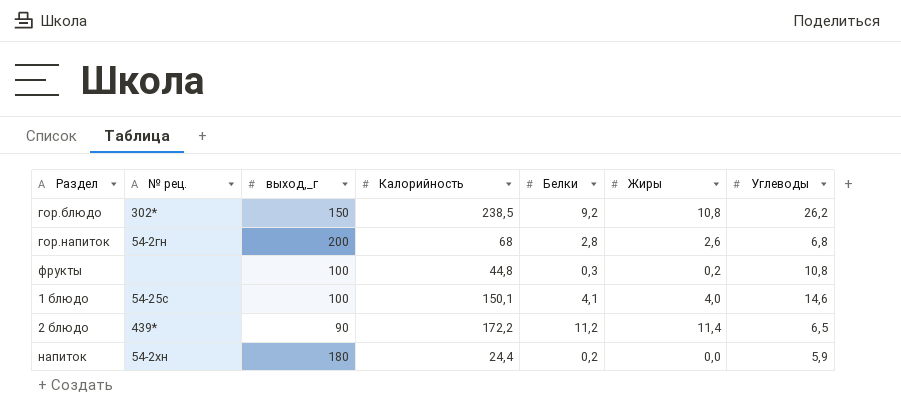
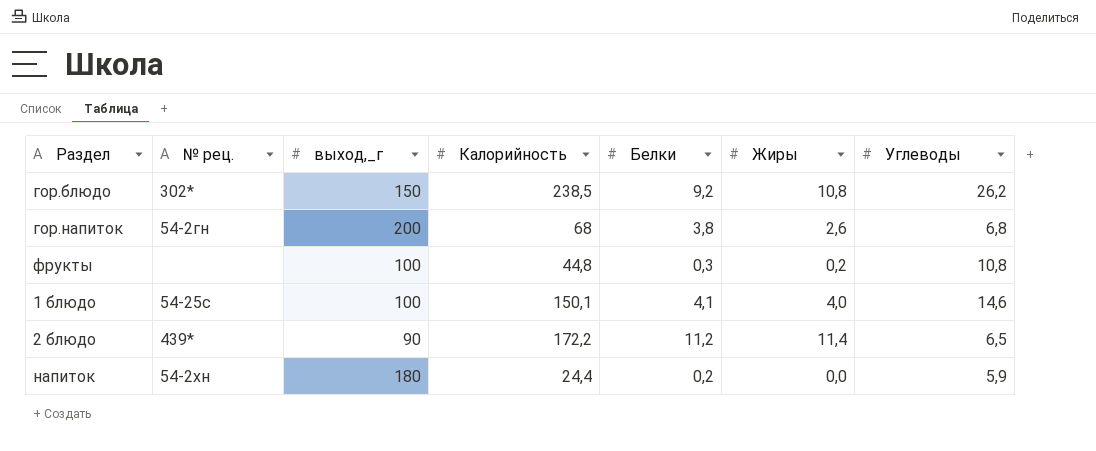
гор.напиток | Белки: 2,8 -> 3,8

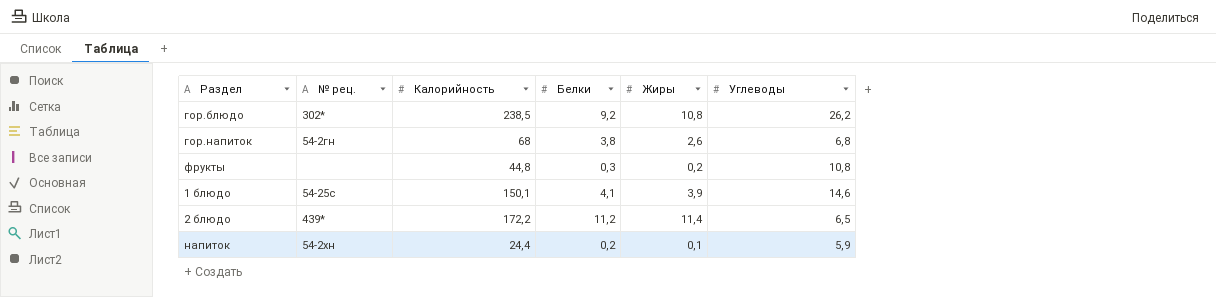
column выход,_г | position: 3 -> none
1 блюдо | Жиры: 4,0 -> 3,9
напиток | Жиры: 0,0 -> 0,1

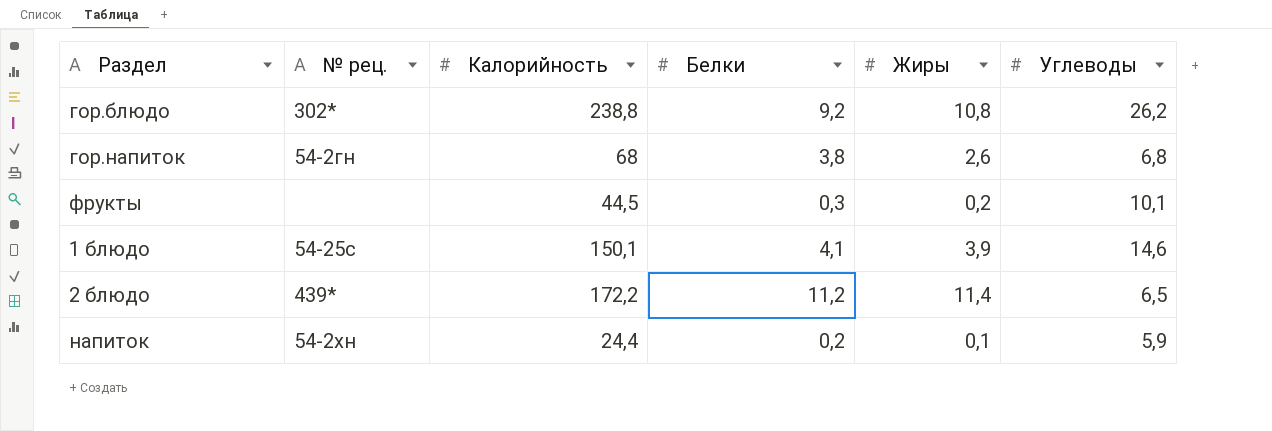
гор.блюдо | Калорийность: 238,5 -> 238,8
фрукты | Калорийность: 44,8 -> 44,5
фрукты | Углеводы: 10,8 -> 10,1

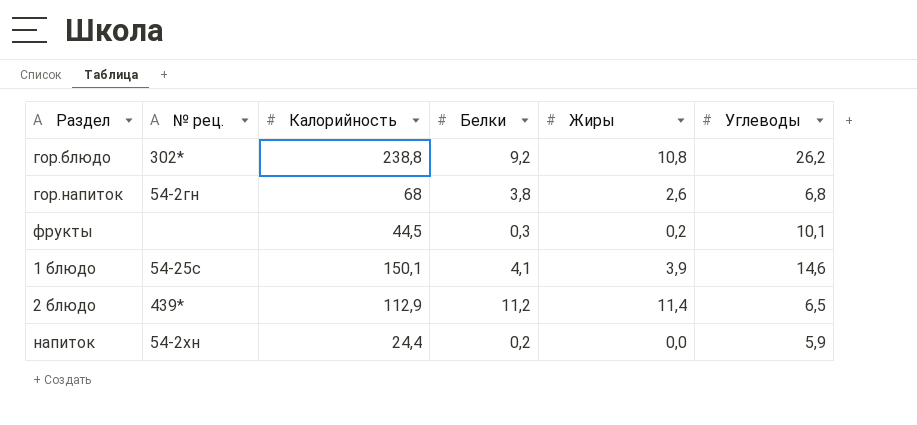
2 блюдо | Калорийность: 172,2 -> 112,9
напиток | Жиры: 0,1 -> 0,0

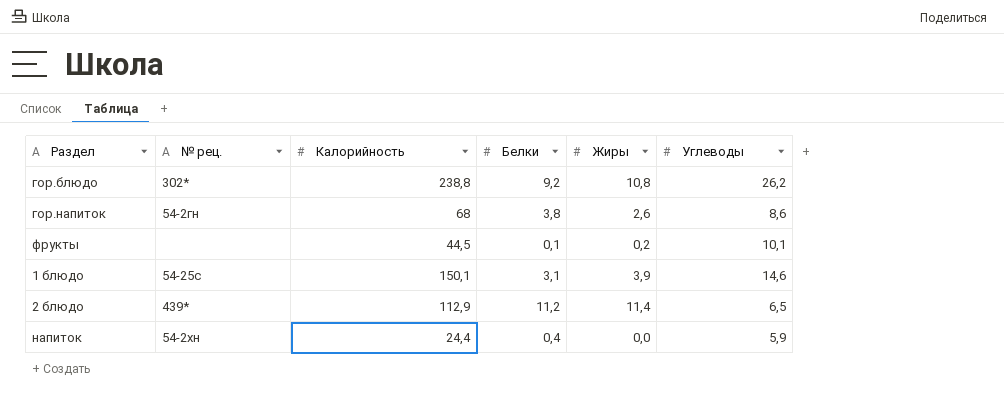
гор.напиток | Углеводы: 6,8 -> 8,6
фрукты | Белки: 0,3 -> 0,1
1 блюдо | Белки: 4,1 -> 3,1
напиток | Белки: 0,2 -> 0,4

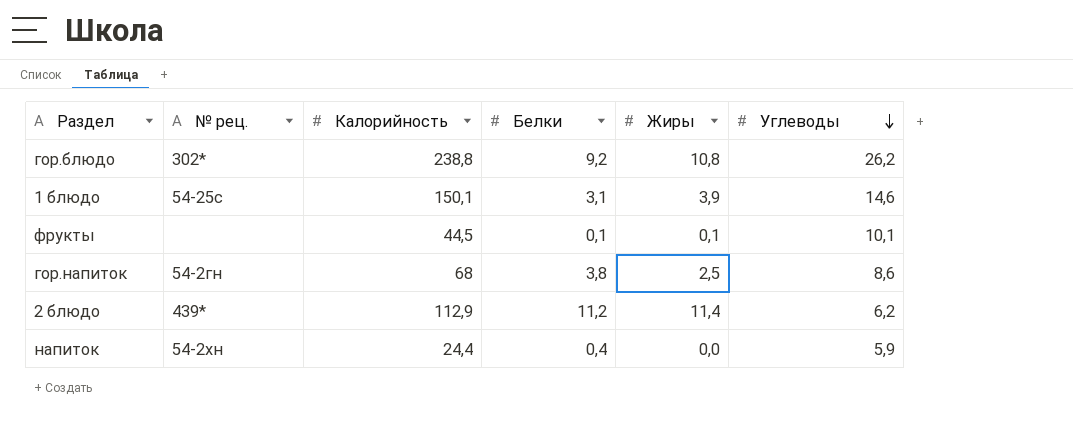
row order: none -> Углеводы descending
фрукты | Жиры: 0,2 -> 0,1
гор.напиток | Жиры: 2,6 -> 2,5
2 блюдо | Углеводы: 6,5 -> 6,2

